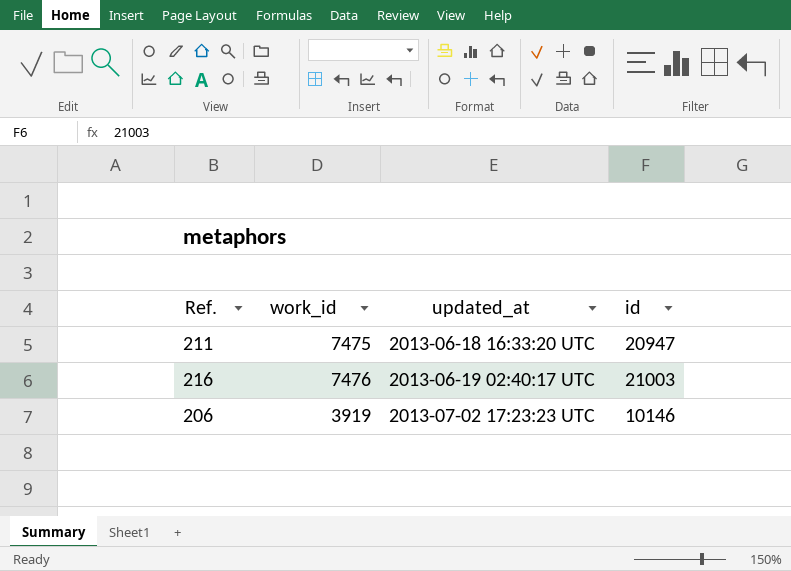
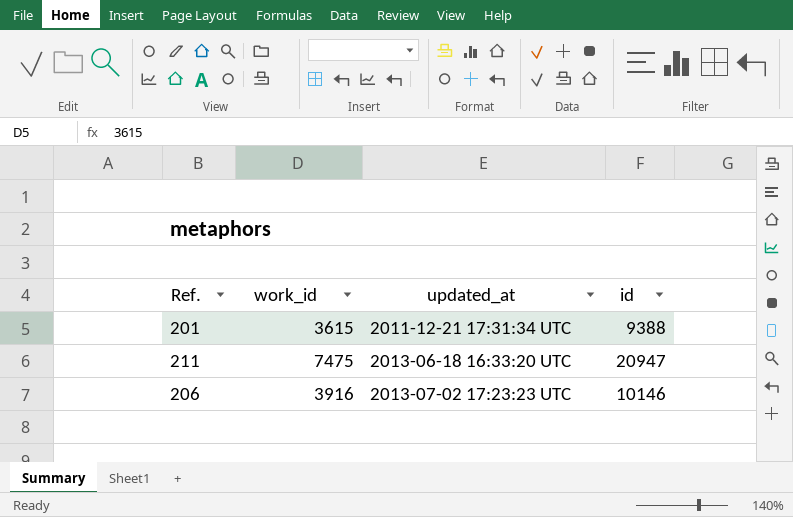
row 216: 7476 | 2013-06-19 02:40:17 UTC | 21003 -> none
row 201: none -> 3615 | 2011-12-21 17:31:34 UTC | 9388
206 | work_id: 3919 -> 3916

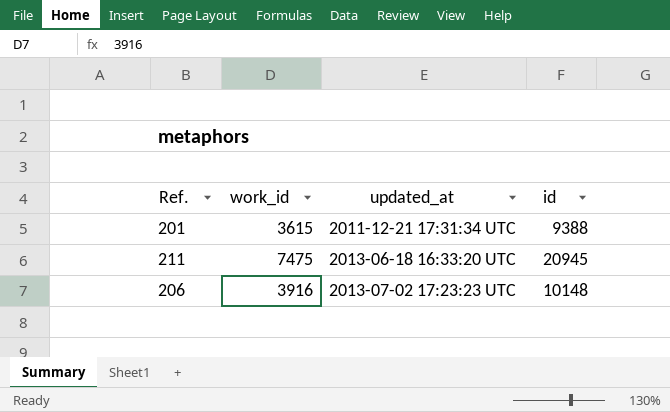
211 | id: 20947 -> 20945
206 | id: 10146 -> 10148

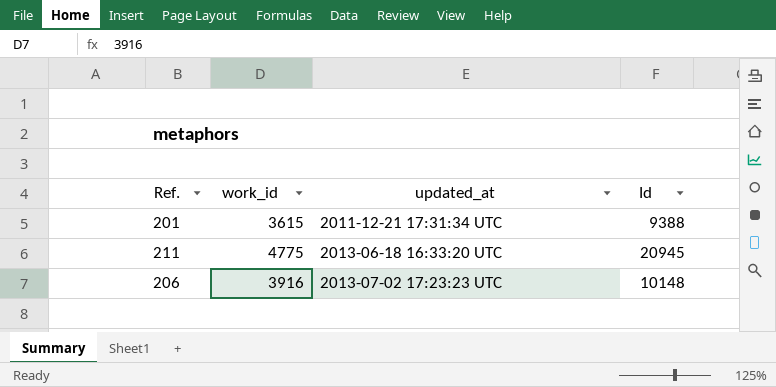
column name: id -> Id
211 | work_id: 7475 -> 4775

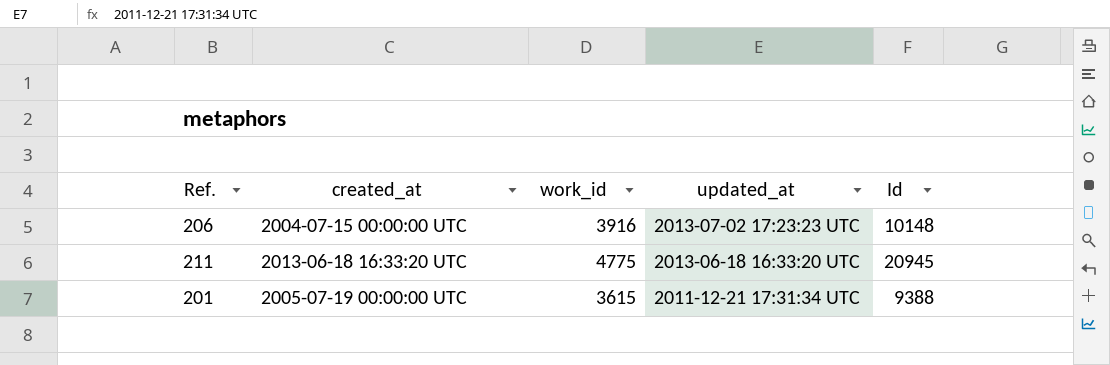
row order: updated_at ascending -> updated_at descending
column created_at | position: none -> 2

